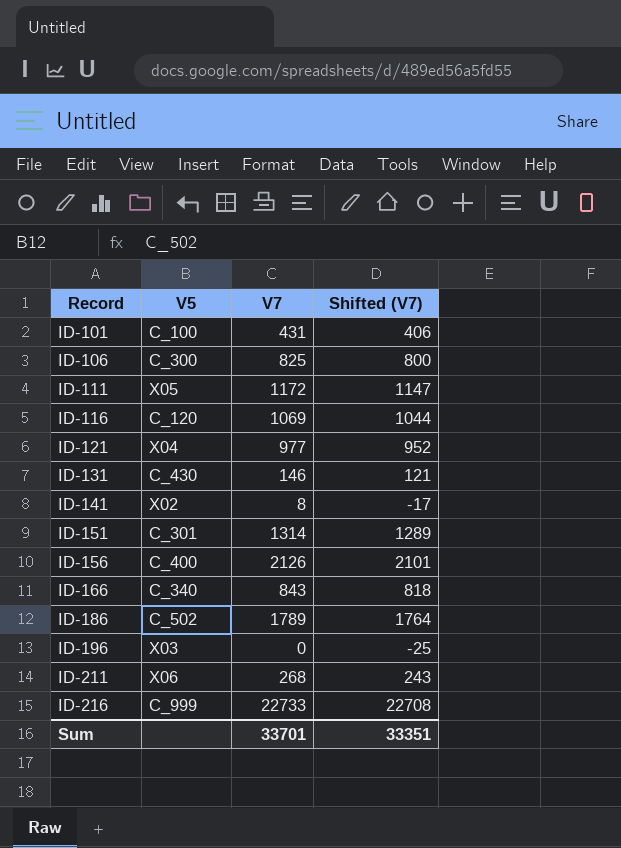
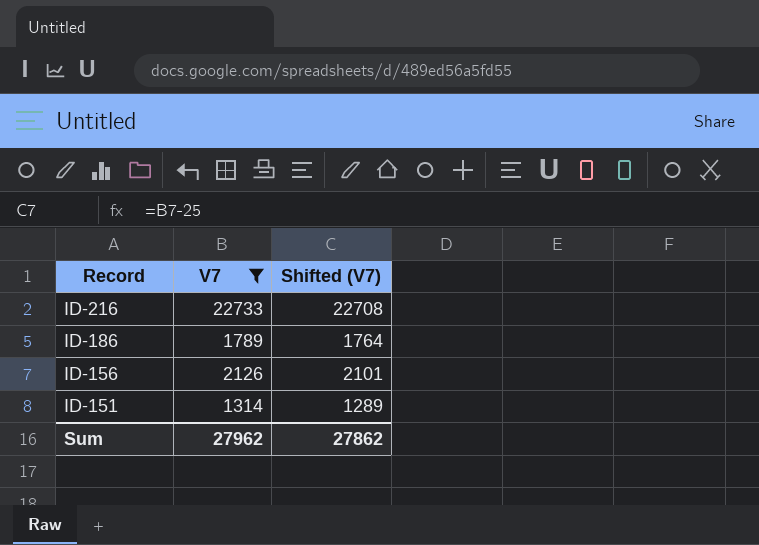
filter: none -> V7 >= 1314
row order: Record ascending -> Record descending
column V5 | position: 2 -> none
Sum | V7: 33701 -> 27962
Sum | Shifted (V7): 33351 -> 27862

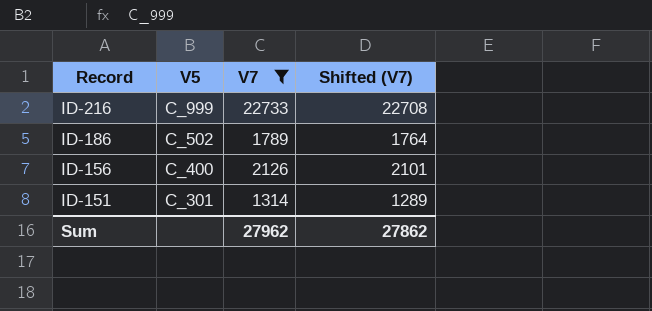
column V5 | position: none -> 2

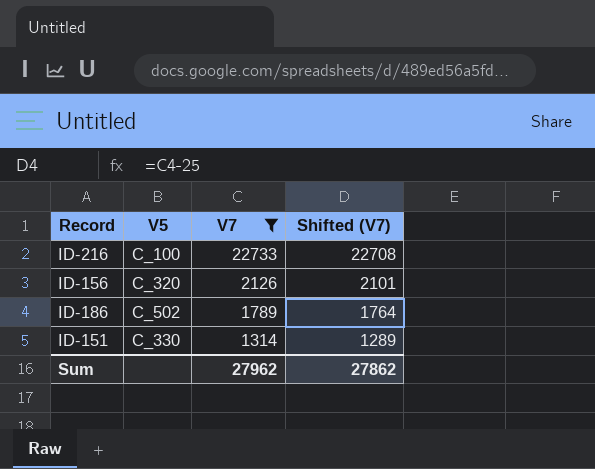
row order: Record descending -> V7 descending
ID-216 | V5: C_999 -> C_100
ID-156 | V5: C_400 -> C_320
ID-151 | V5: C_301 -> C_330

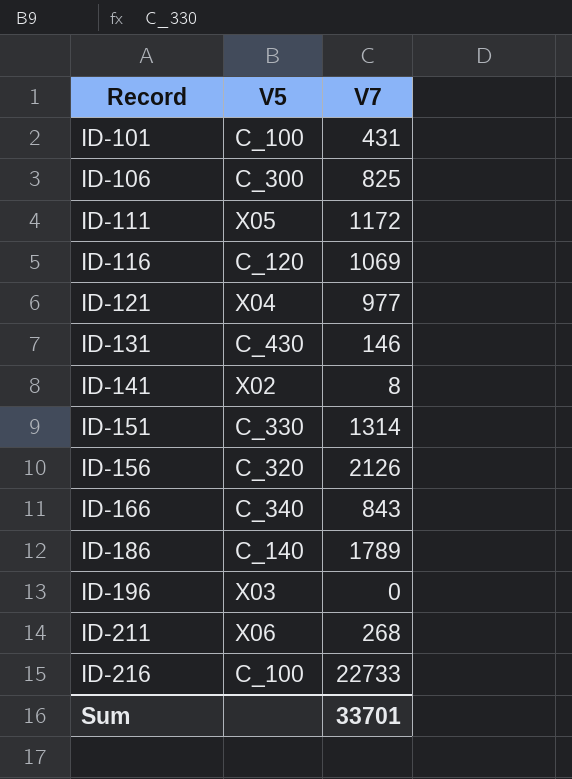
filter: V7 >= 1314 -> none
row order: V7 descending -> Record ascending
column Shifted (V7) | formula: [V7] - 25 -> none
ID-186 | V5: C_502 -> C_140
Sum | V7: 27962 -> 33701

